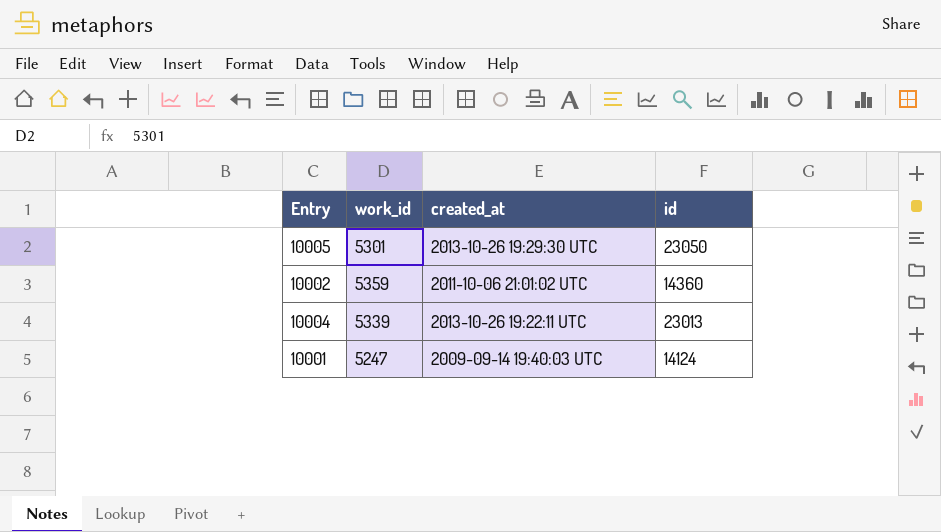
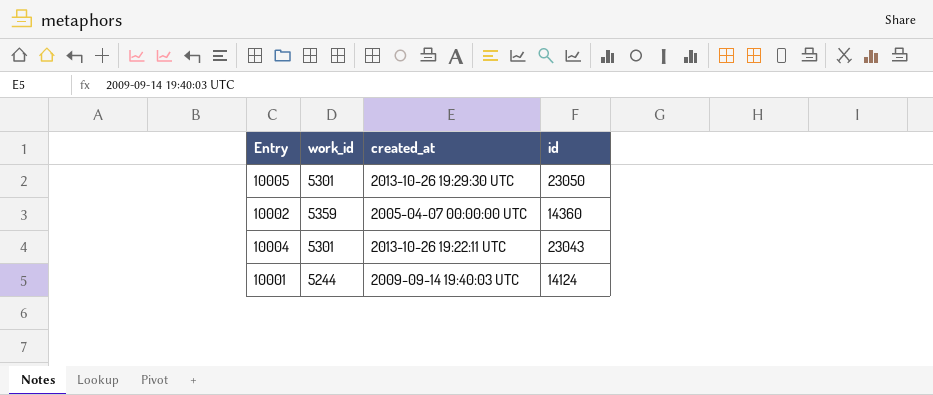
10002 | created_at: 2011-10-06 21:01:02 UTC -> 2005-04-07 00:00:00 UTC
10004 | work_id: 5339 -> 5301
10004 | id: 23013 -> 23043
10001 | work_id: 5247 -> 5244

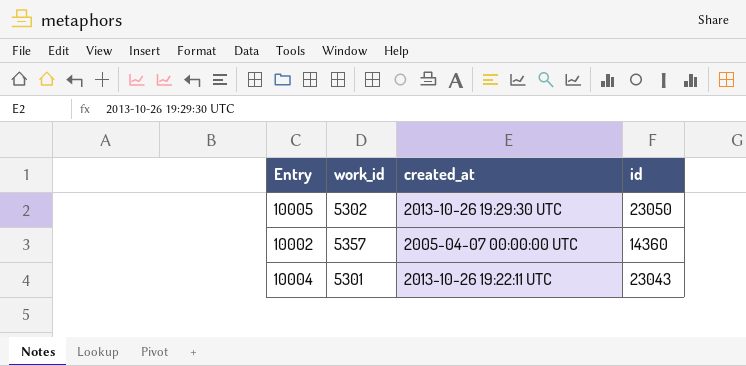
row 10001: 5244 | 2009-09-14 19:40:03 UTC | 14124 -> none
10005 | work_id: 5301 -> 5302
10002 | work_id: 5359 -> 5357

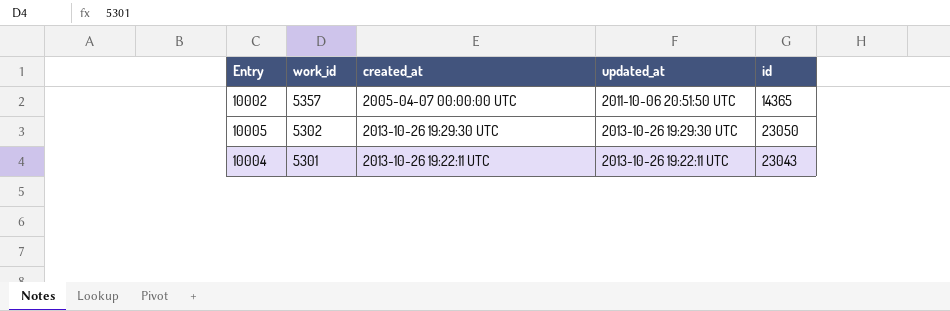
row order: none -> work_id descending
column updated_at | position: none -> 4
10002 | id: 14360 -> 14365

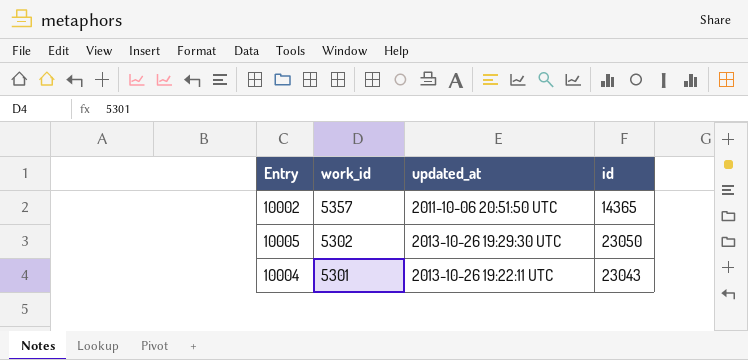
column created_at | position: 3 -> none

